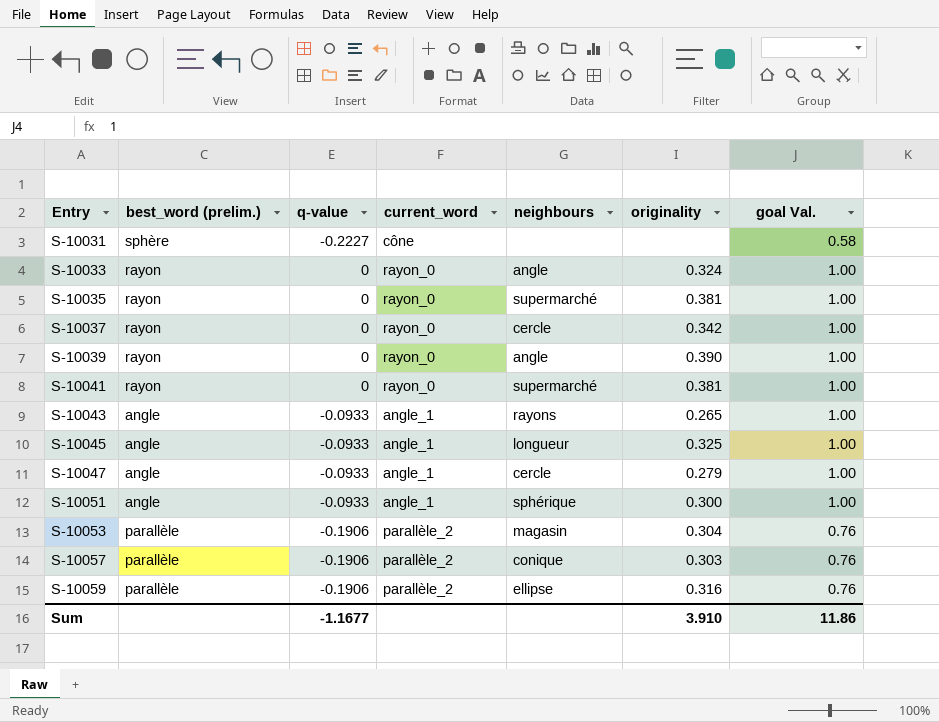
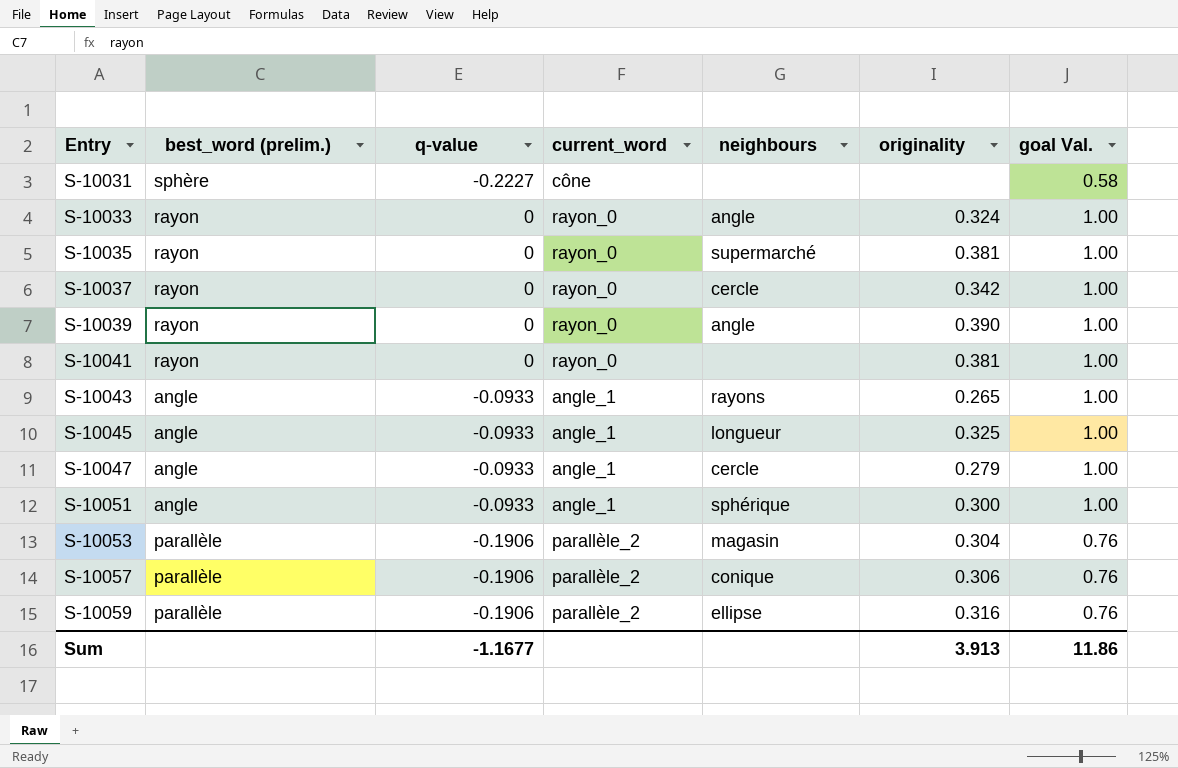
S-10041 | neighbours: supermarché -> none
S-10057 | originality: 0.303 -> 0.306
Sum | originality: 3.910 -> 3.913

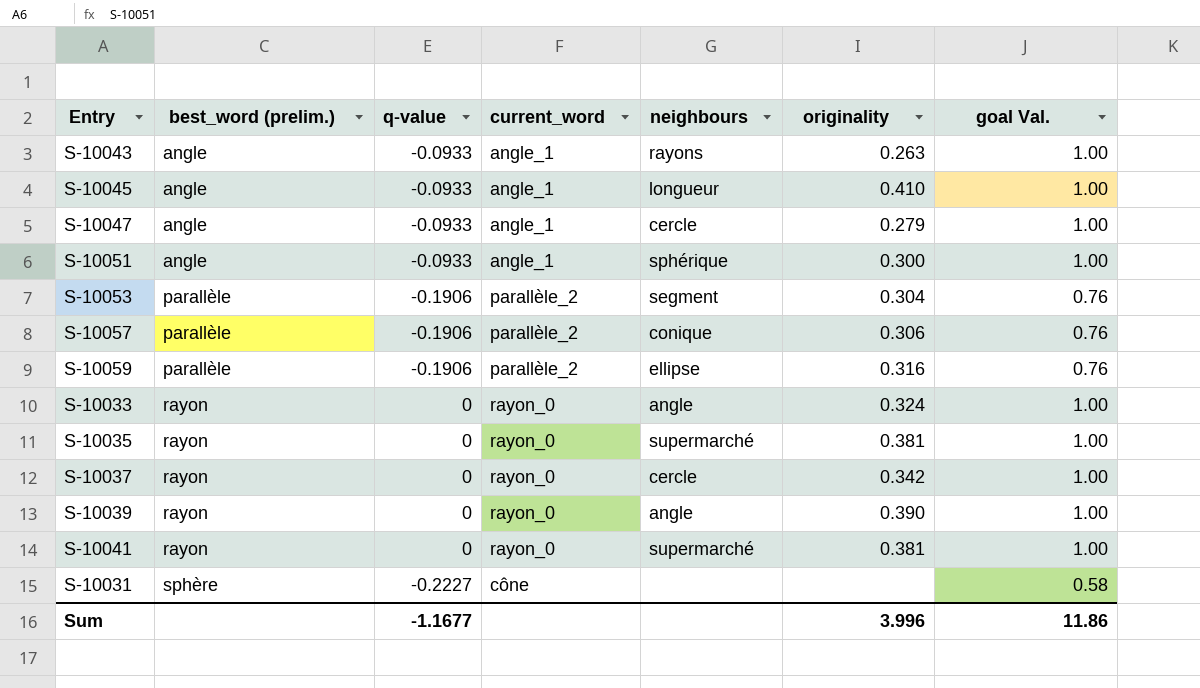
row order: Entry ascending -> best_word (prelim.) ascending
S-10043 | originality: 0.265 -> 0.263
S-10045 | originality: 0.325 -> 0.410
S-10053 | neighbours: magasin -> segment
S-10041 | neighbours: none -> supermarché
Sum | originality: 3.913 -> 3.996

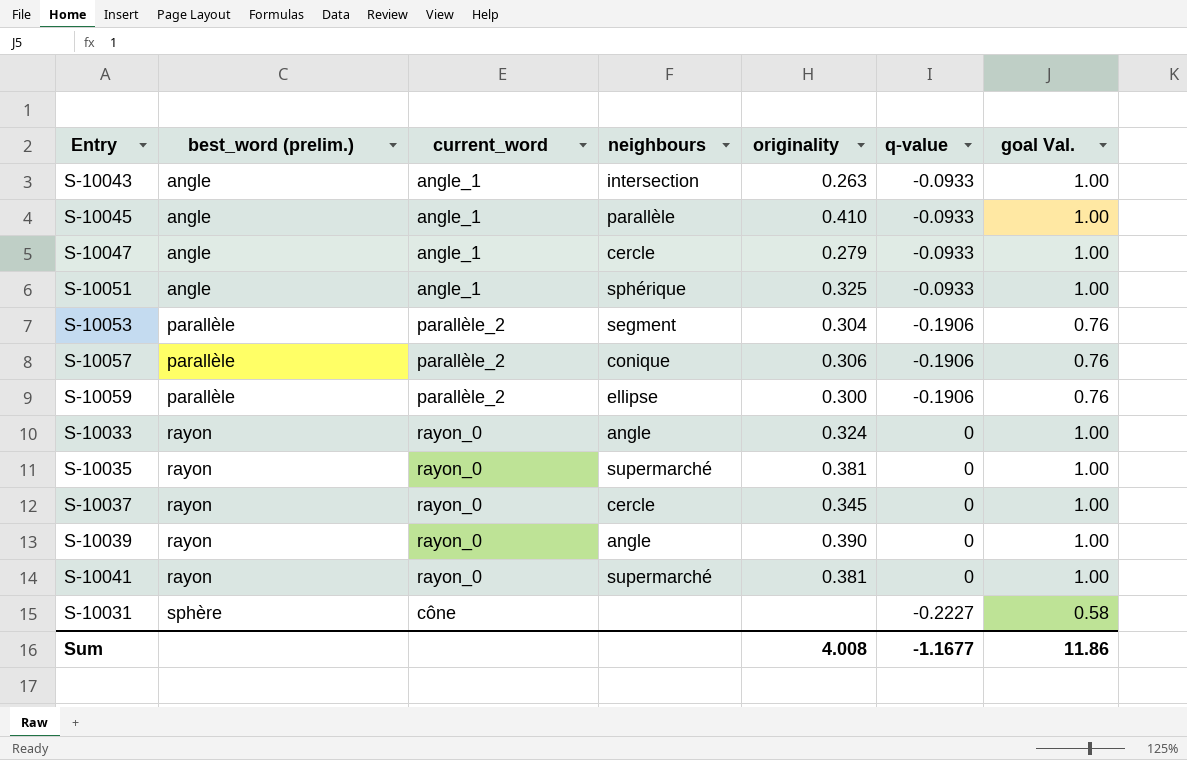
column q-value | position: 3 -> 6
S-10043 | neighbours: rayons -> intersection
S-10045 | neighbours: longueur -> parallèle
S-10051 | originality: 0.300 -> 0.325
S-10059 | originality: 0.316 -> 0.300
S-10037 | originality: 0.342 -> 0.345
Sum | originality: 3.996 -> 4.008

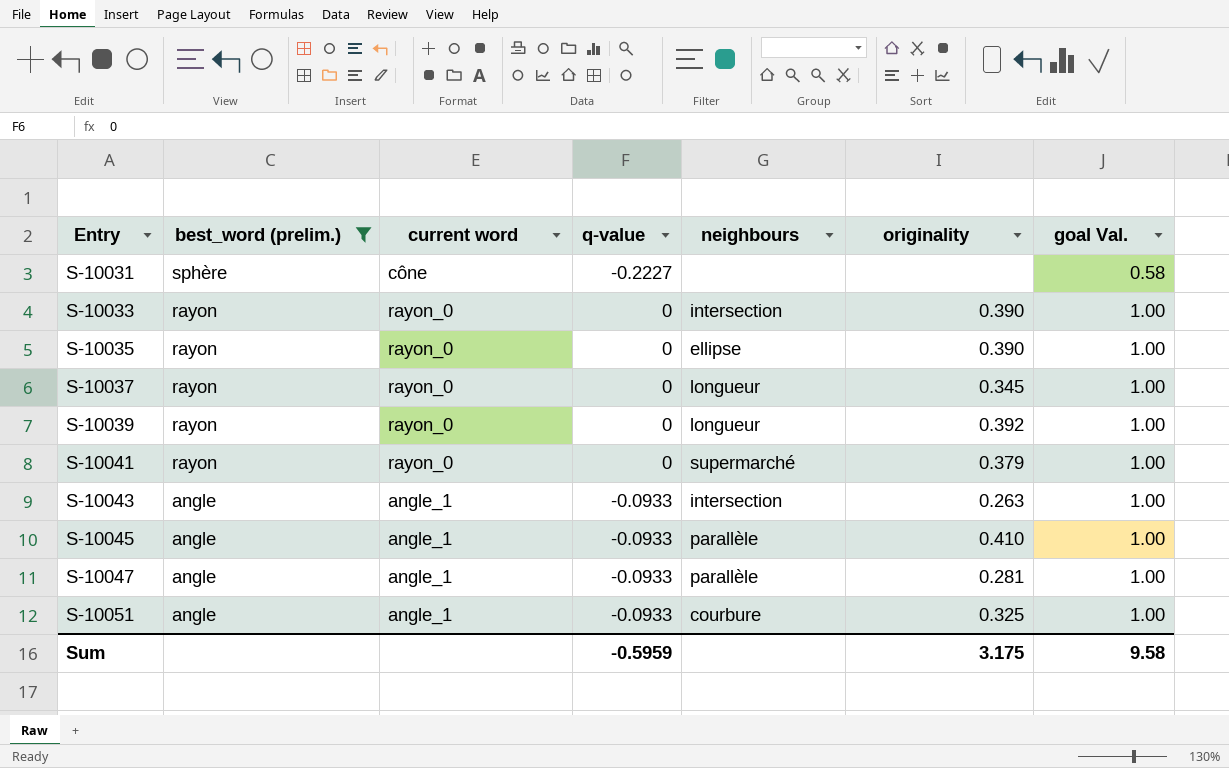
filter: none -> best_word (prelim.) != parallèle
row order: best_word (prelim.) ascending -> Entry ascending
column name: current_word -> current word
column q-value | position: 6 -> 4
S-10033 | neighbours: angle -> intersection
S-10033 | originality: 0.324 -> 0.390
S-10035 | neighbours: supermarché -> ellipse
S-10035 | originality: 0.381 -> 0.390
S-10037 | neighbours: cercle -> longueur
S-10039 | neighbours: angle -> longueur
S-10039 | originality: 0.390 -> 0.392
S-10041 | originality: 0.381 -> 0.379
S-10047 | neighbours: cercle -> parallèle
S-10047 | originality: 0.279 -> 0.281
S-10051 | neighbours: sphérique -> courbure
Sum | q-value: -1.1677 -> -0.5959
Sum | originality: 4.008 -> 3.175
Sum | goal Val.: 11.86 -> 9.58

